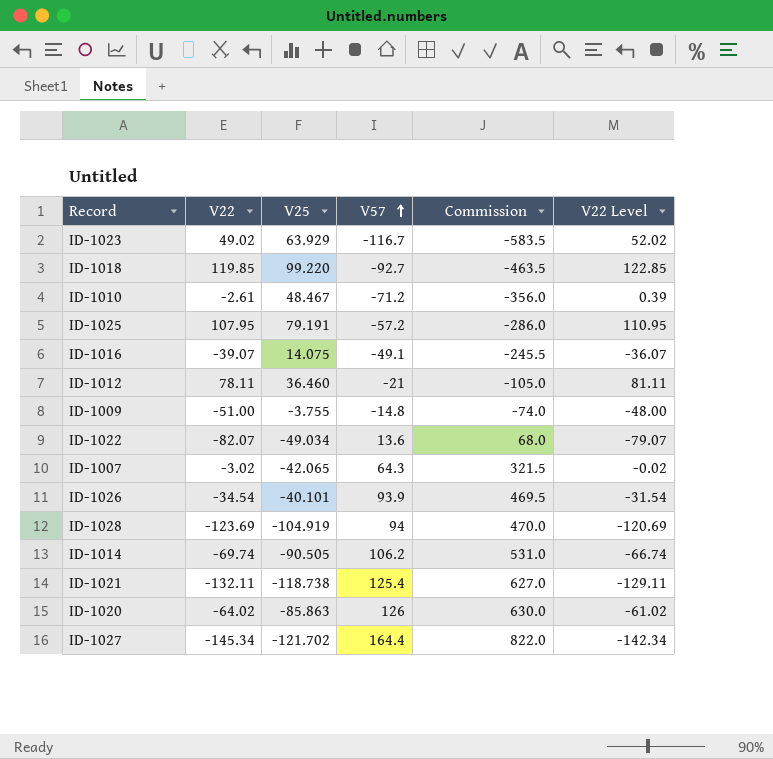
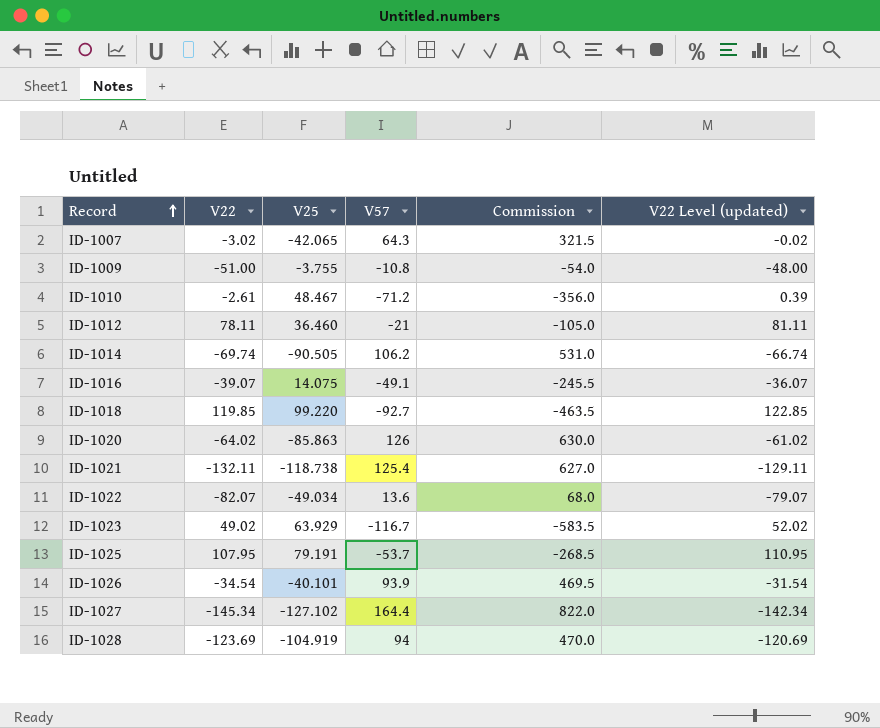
row order: V57 ascending -> Record ascending
column name: V22 Level -> V22 Level (updated)
ID-1009 | V57: -14.8 -> -10.8
ID-1009 | Commission: -74.0 -> -54.0
ID-1025 | V57: -57.2 -> -53.7
ID-1025 | Commission: -286.0 -> -268.5
ID-1027 | V25: -121.702 -> -127.102

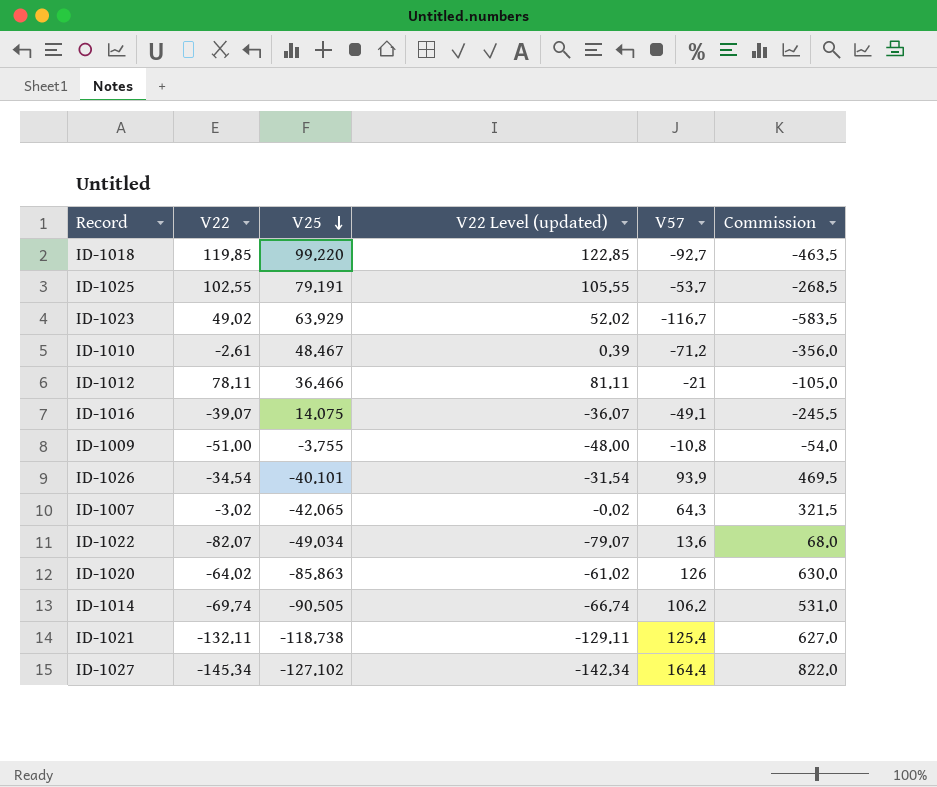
row order: Record ascending -> V25 descending
column V22 Level (updated) | position: 6 -> 4
row ID-1028: -123.69 | -104.919 | 94 | 470.0 | -120.69 -> none
ID-1025 | V22: 107.95 -> 102.55
ID-1025 | V22 Level (updated): 110.95 -> 105.55
ID-1012 | V25: 36.460 -> 36.466

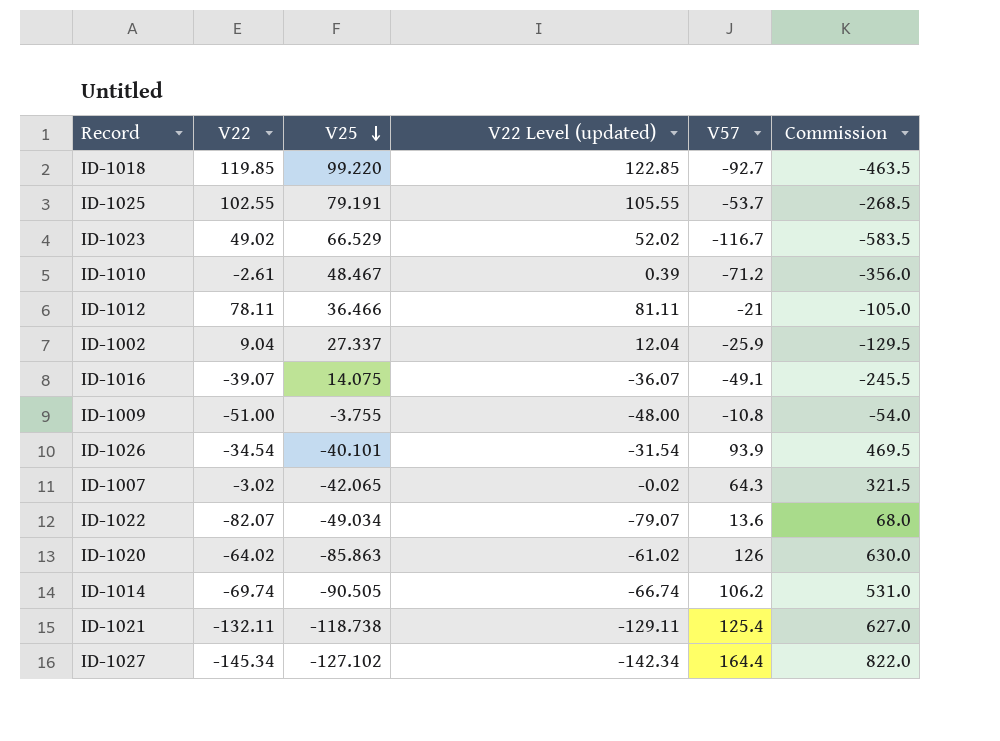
ID-1023 | V25: 63.929 -> 66.529
row ID-1002: none -> 9.04 | 27.337 | 12.04 | -25.9 | -129.5

